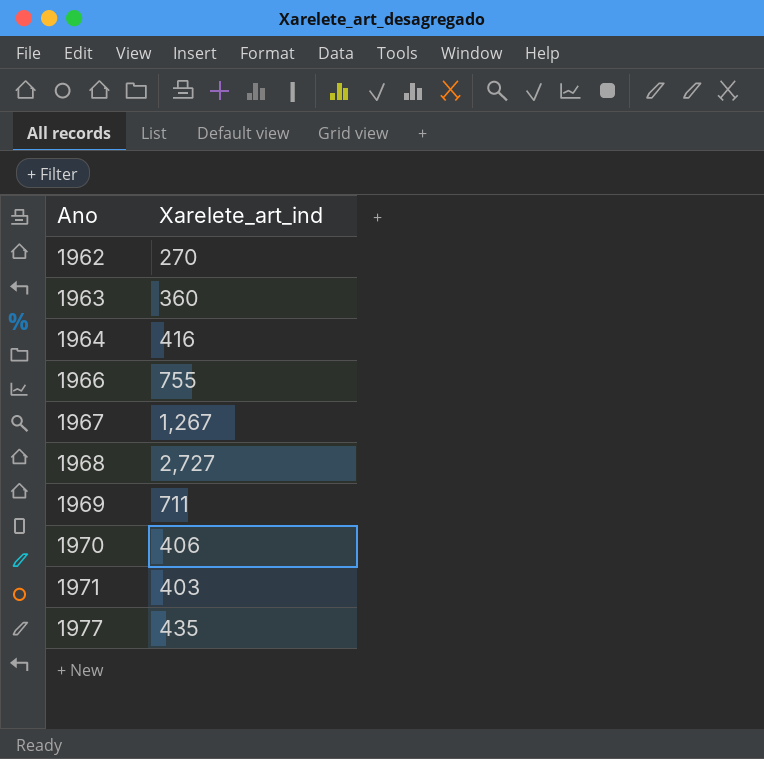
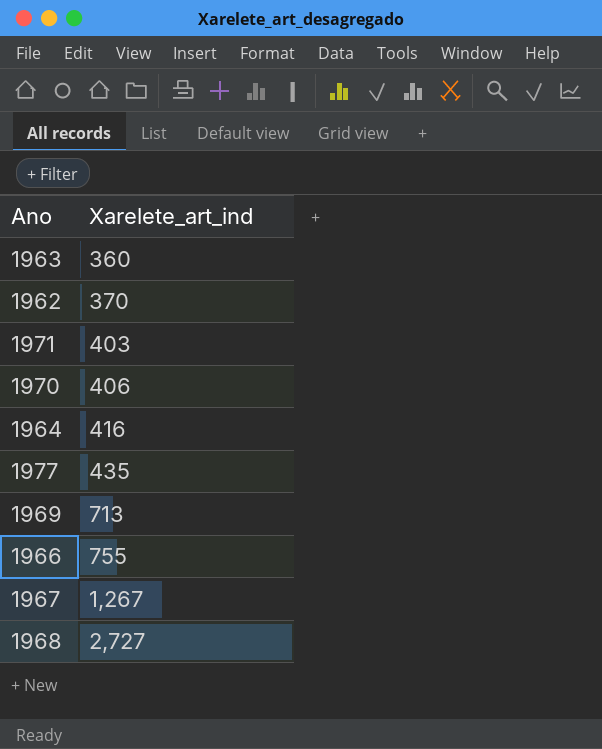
row order: Ano ascending -> Xarelete_art_ind ascending
1962 | Xarelete_art_ind: 270 -> 370
1969 | Xarelete_art_ind: 711 -> 713

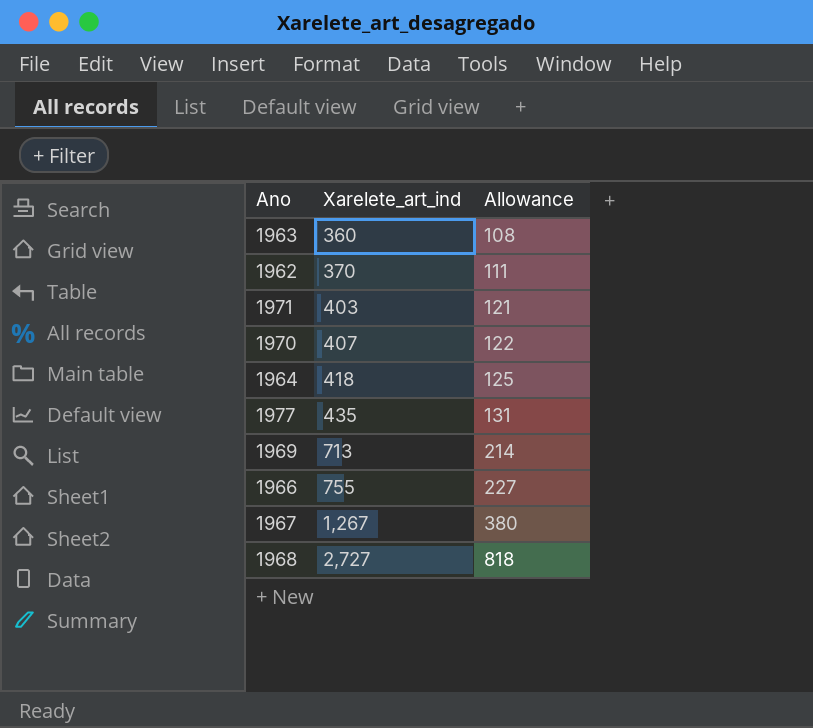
column Allowance | formula: none -> [Xarelete_art_ind] * 0.3
1970 | Xarelete_art_ind: 406 -> 407
1964 | Xarelete_art_ind: 416 -> 418

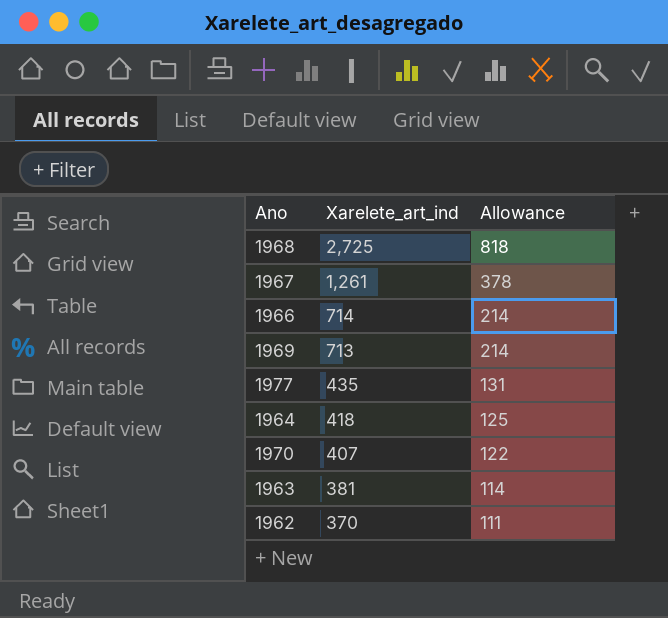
row order: Xarelete_art_ind ascending -> Xarelete_art_ind descending
row 1971: 403 | 121 -> none
1968 | Xarelete_art_ind: 2,727 -> 2,725
1967 | Xarelete_art_ind: 1,267 -> 1,261
1967 | Allowance: 380 -> 378
1966 | Xarelete_art_ind: 755 -> 714
1966 | Allowance: 227 -> 214
1963 | Xarelete_art_ind: 360 -> 381
1963 | Allowance: 108 -> 114

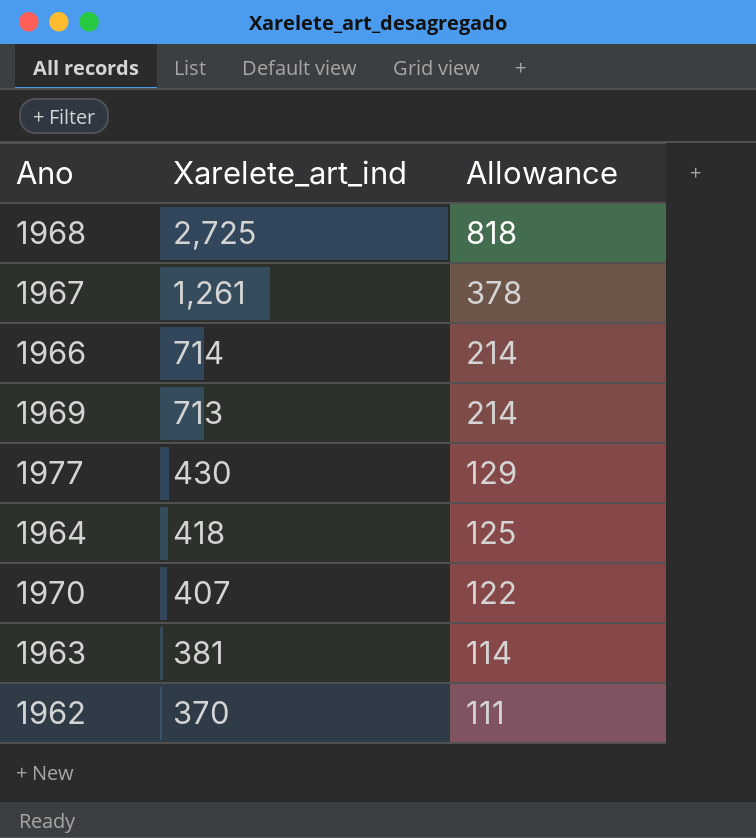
1977 | Xarelete_art_ind: 435 -> 430
1977 | Allowance: 131 -> 129

